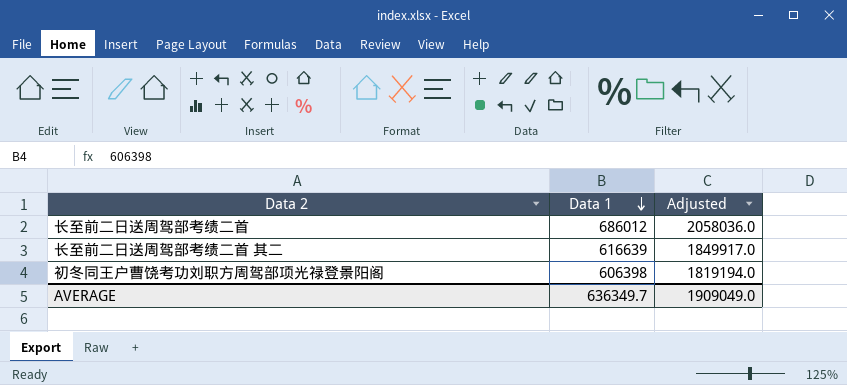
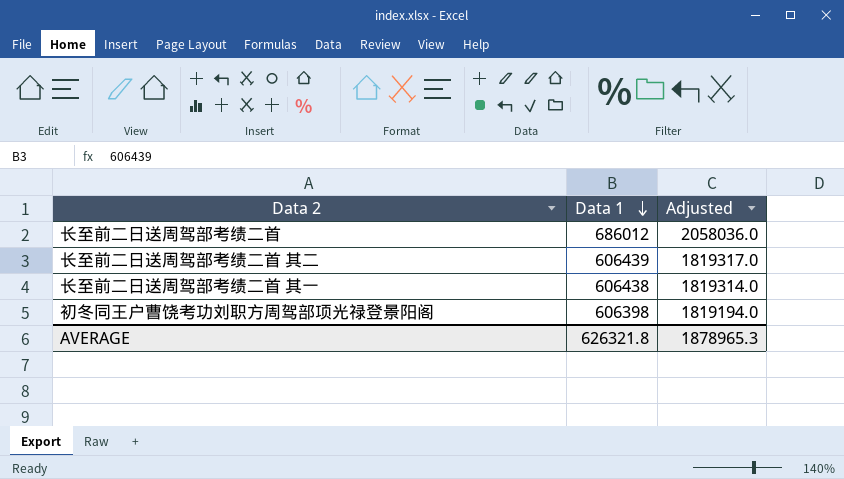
长至前二日送周驾部考绩二首 其二 | Data 1: 616639 -> 606439
长至前二日送周驾部考绩二首 其二 | Adjusted: 1849917.0 -> 1819317.0
row 长至前二日送周驾部考绩二首 其一: none -> 606438 | 1819314.0
AVERAGE | Data 1: 636349.7 -> 626321.8
AVERAGE | Adjusted: 1909049.0 -> 1878965.3

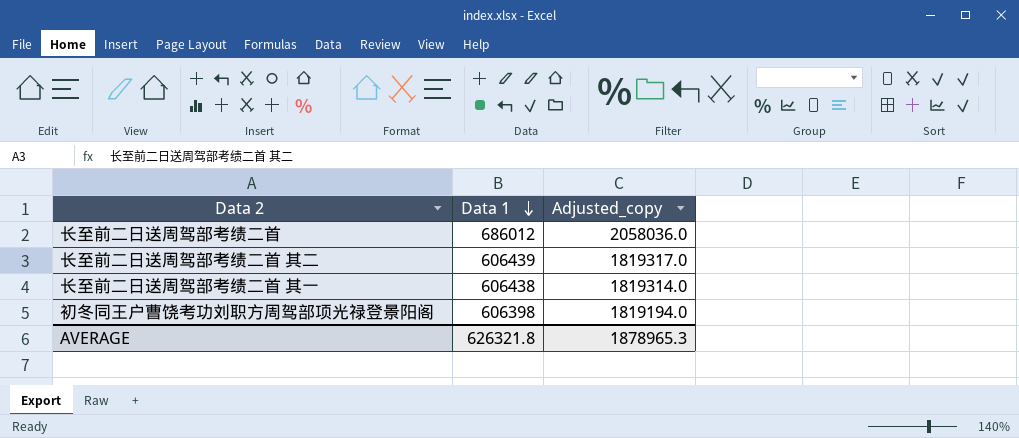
column name: Adjusted -> Adjusted_copy

